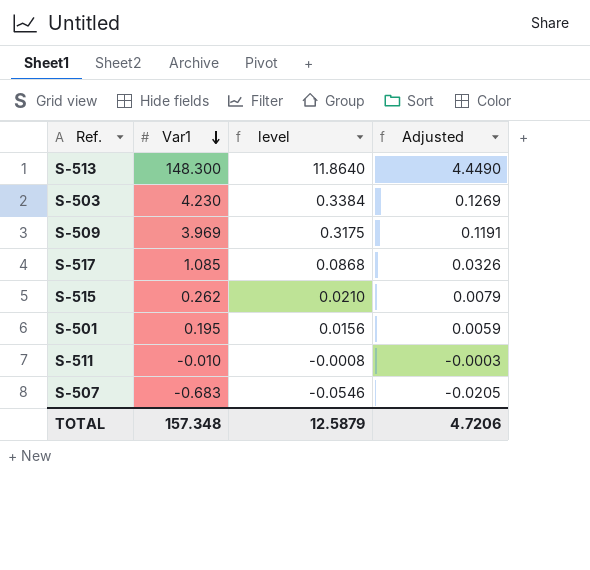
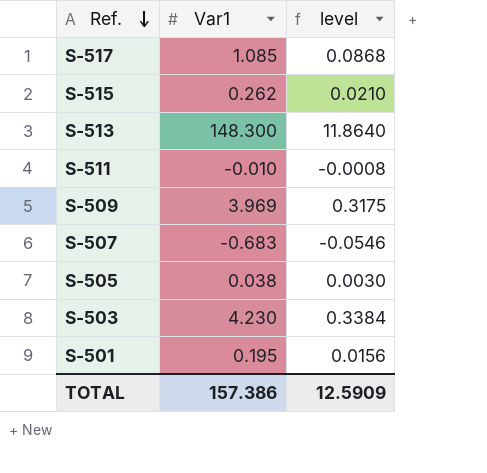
row order: Var1 descending -> Ref. descending
column Adjusted | formula: [Var1] * 0.03 -> none
row S-505: none -> 0.038 | 0.0030
TOTAL | Var1: 157.348 -> 157.386
TOTAL | level: 12.5879 -> 12.5909

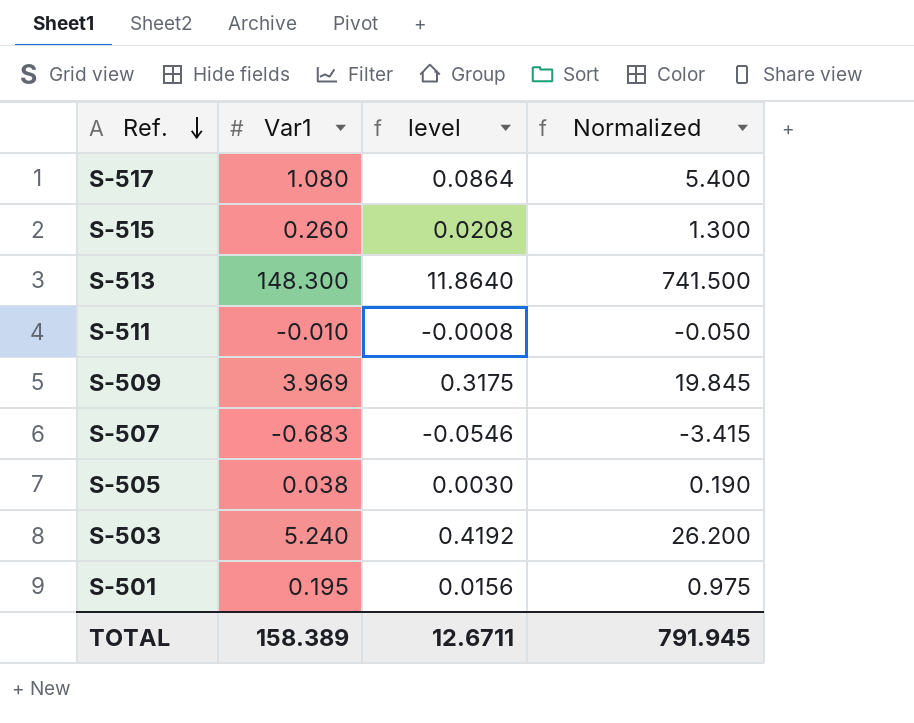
column Normalized | formula: none -> [Var1] * 5
S-517 | Var1: 1.085 -> 1.080
S-517 | level: 0.0868 -> 0.0864
S-515 | Var1: 0.262 -> 0.260
S-515 | level: 0.0210 -> 0.0208
S-503 | Var1: 4.230 -> 5.240
S-503 | level: 0.3384 -> 0.4192
TOTAL | Var1: 157.386 -> 158.389
TOTAL | level: 12.5909 -> 12.6711

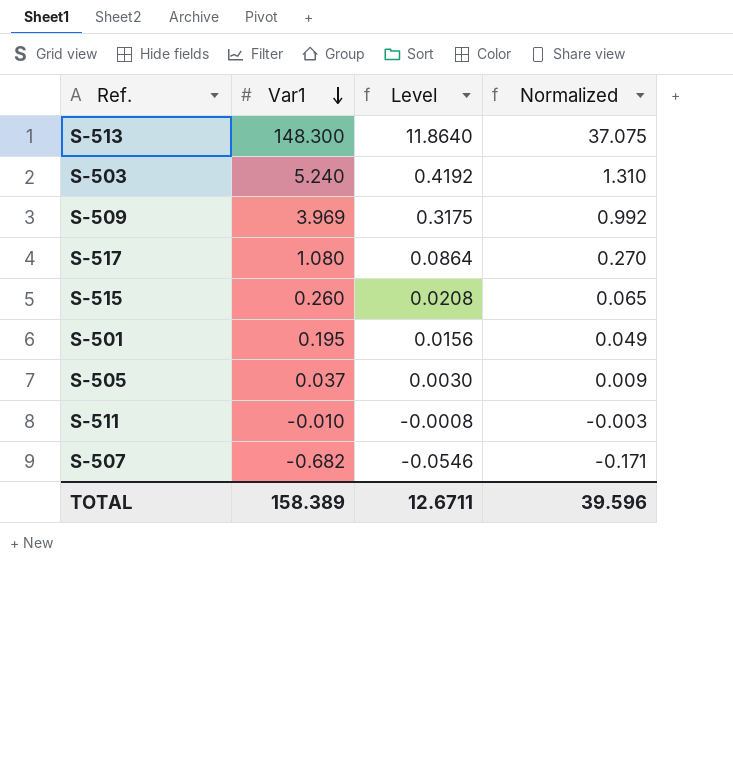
row order: Ref. descending -> Var1 descending
column name: level -> Level
column Normalized | formula: [Var1] * 5 -> [Var1] * 0.25
S-505 | Var1: 0.038 -> 0.037
S-507 | Var1: -0.683 -> -0.682
TOTAL | Normalized: 791.945 -> 39.596

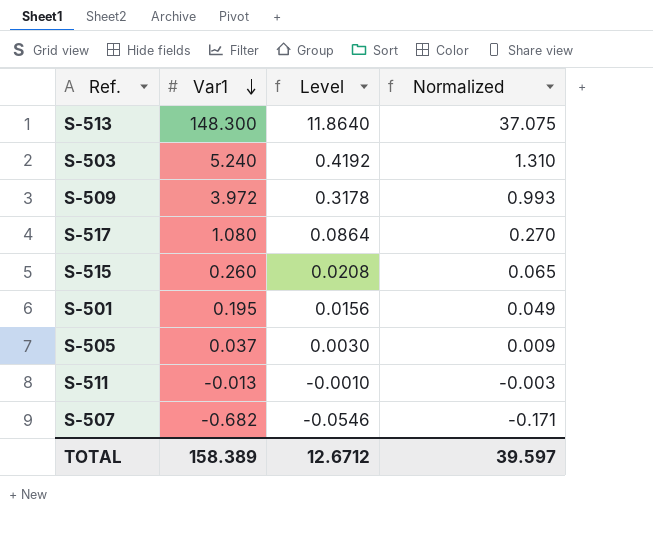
S-509 | Var1: 3.969 -> 3.972
S-509 | Level: 0.3175 -> 0.3178
S-509 | Normalized: 0.992 -> 0.993
S-511 | Var1: -0.010 -> -0.013
S-511 | Level: -0.0008 -> -0.0010
TOTAL | Level: 12.6711 -> 12.6712
TOTAL | Normalized: 39.596 -> 39.597

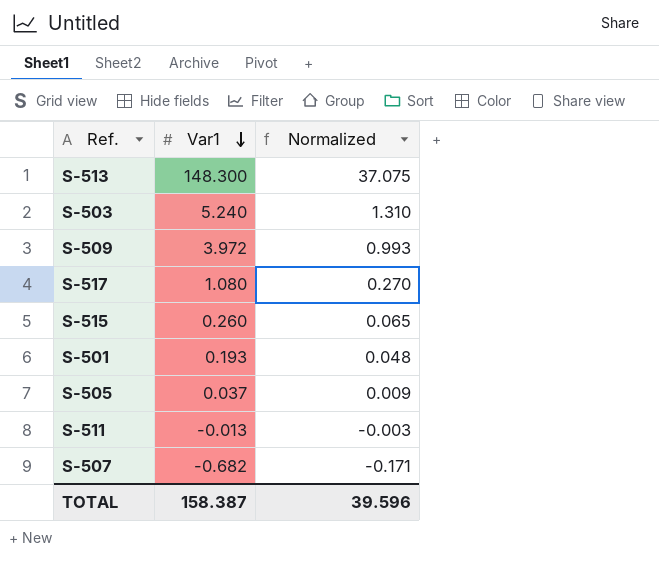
column Level | formula: [Var1] * 0.08 -> none
S-501 | Var1: 0.195 -> 0.193
S-501 | Normalized: 0.049 -> 0.048
TOTAL | Var1: 158.389 -> 158.387
TOTAL | Normalized: 39.597 -> 39.596

